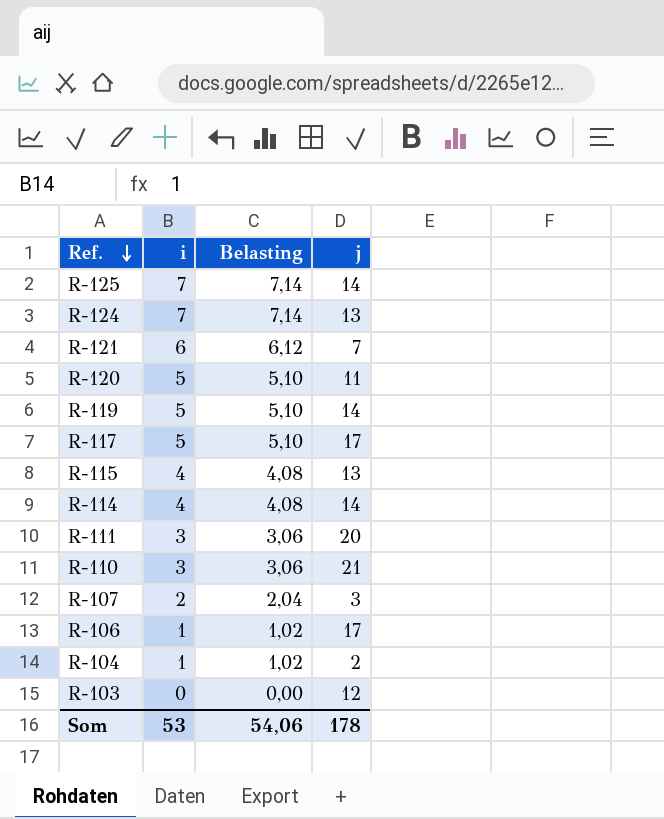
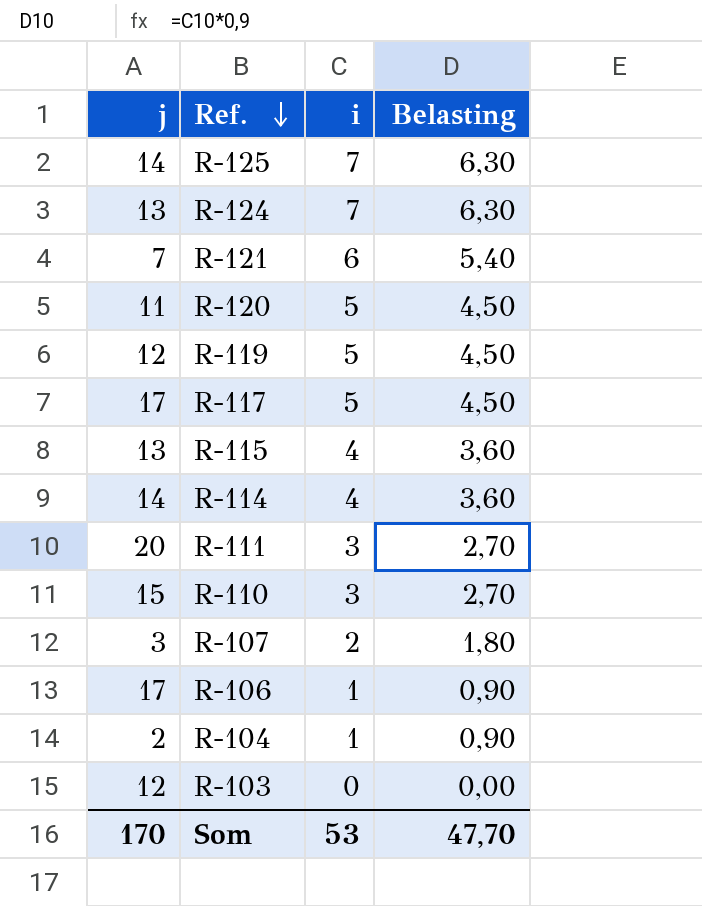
column j | position: 4 -> 1
column Belasting | formula: [i] * 1,02 -> [i] * 0,9
R-119 | j: 14 -> 12
R-110 | j: 21 -> 15
Som | j: 178 -> 170
Som | Belasting: 54,06 -> 47,70

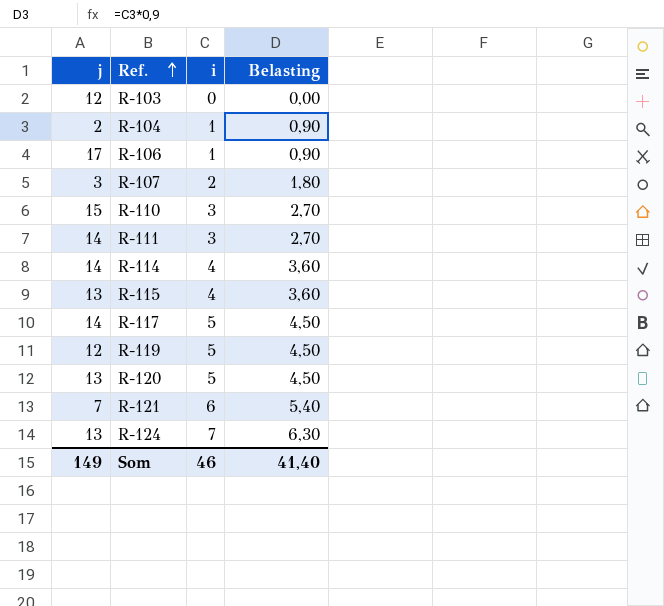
row order: Ref. descending -> Ref. ascending
row R-125: 14 | 7 | 6,30 -> none
R-111 | j: 20 -> 14
R-117 | j: 17 -> 14
R-120 | j: 11 -> 13
Som | j: 170 -> 149
Som | i: 53 -> 46
Som | Belasting: 47,70 -> 41,40

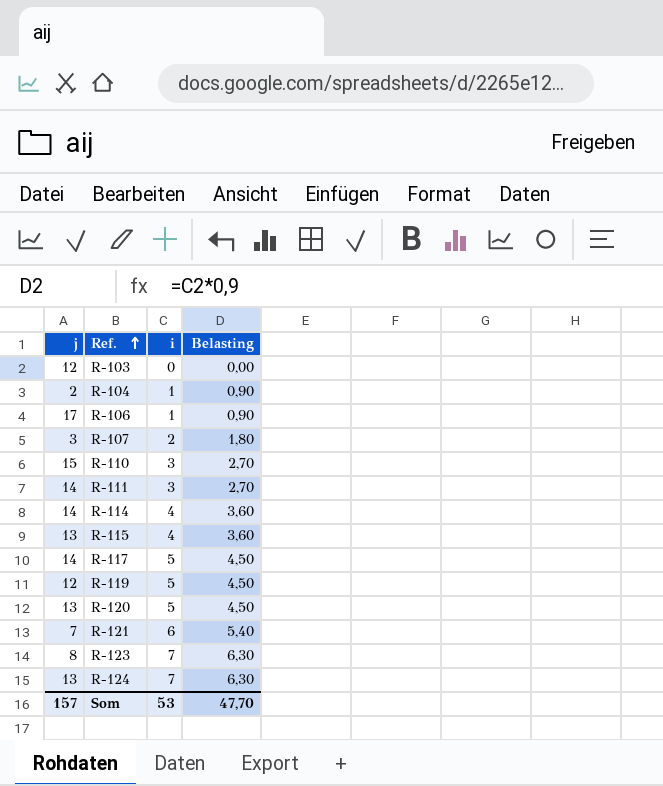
row R-123: none -> 8 | 7 | 6,30
Som | j: 149 -> 157
Som | i: 46 -> 53
Som | Belasting: 41,40 -> 47,70

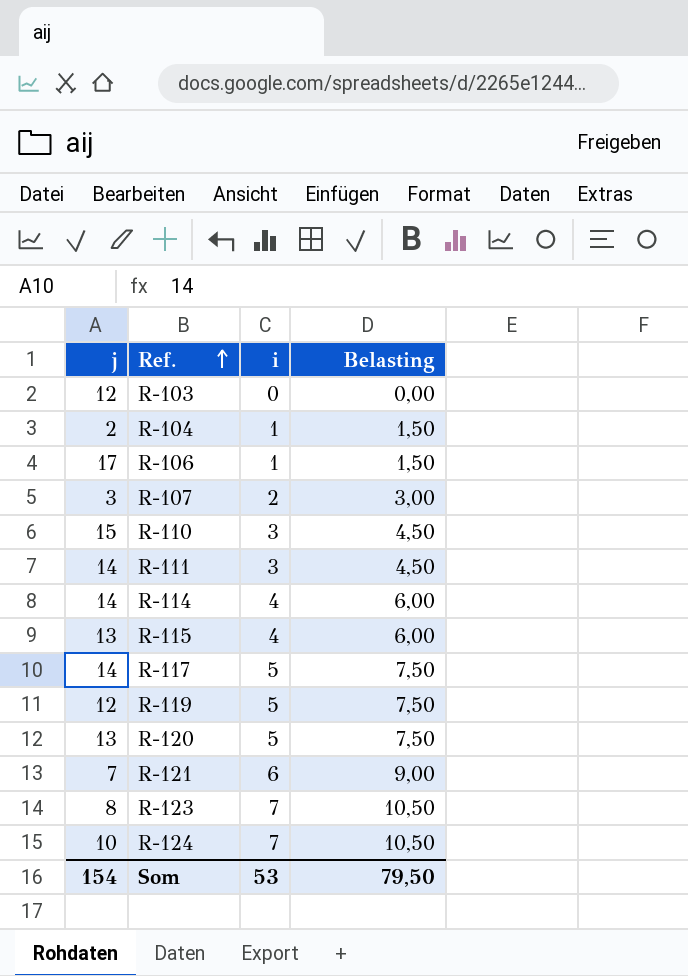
column Belasting | formula: [i] * 0,9 -> [i] * 1,5
R-124 | j: 13 -> 10
Som | j: 157 -> 154
Som | Belasting: 47,70 -> 79,50

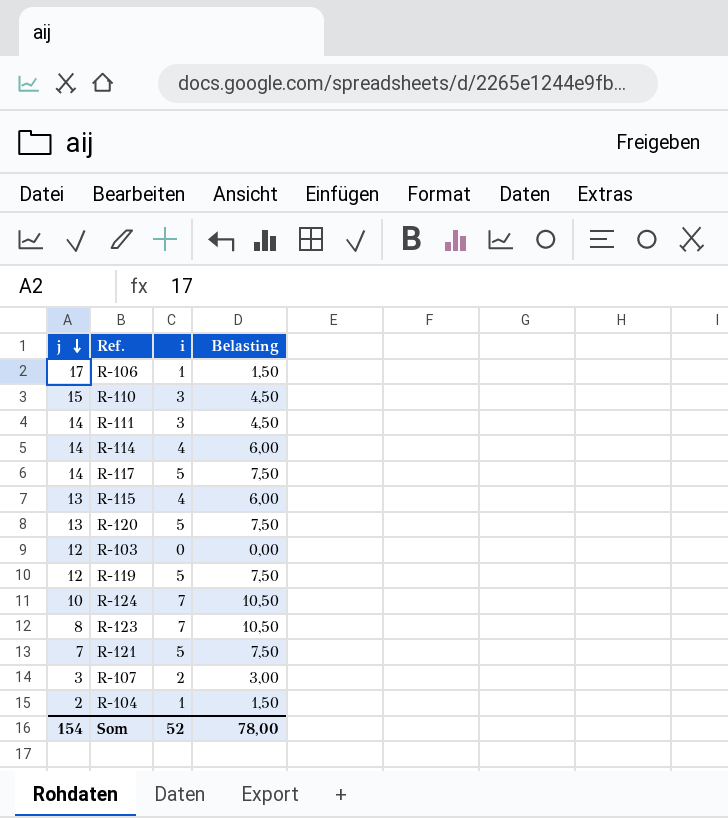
row order: Ref. ascending -> j descending
R-121 | i: 6 -> 5
R-121 | Belasting: 9,00 -> 7,50
Som | i: 53 -> 52
Som | Belasting: 79,50 -> 78,00

